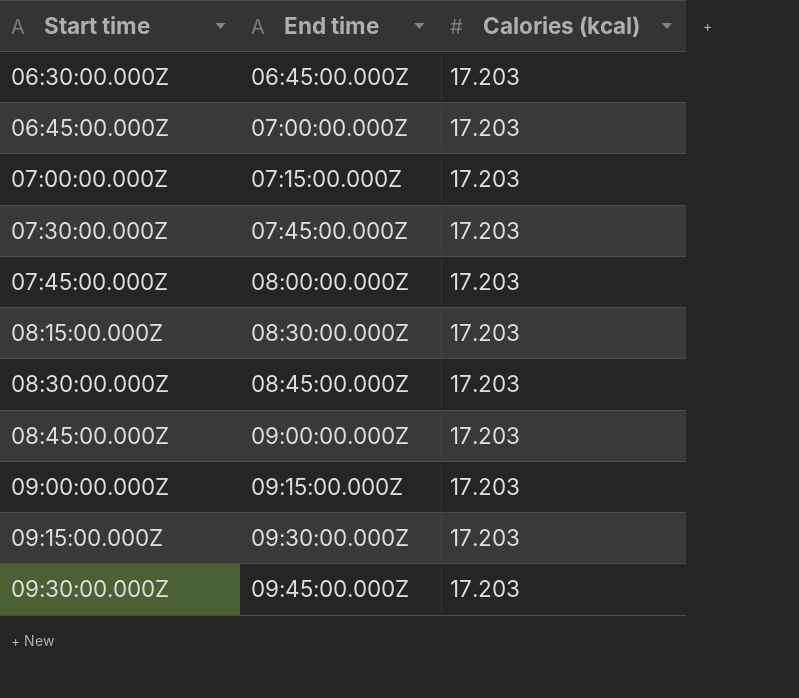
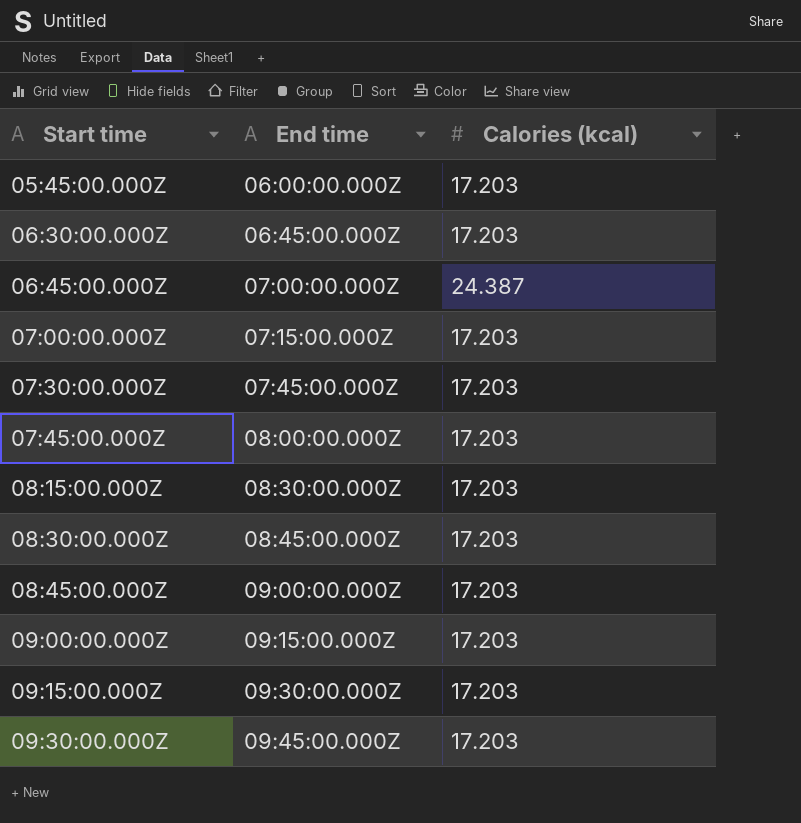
row 05:45:00.000Z: none -> 06:00:00.000Z | 17.203
06:45:00.000Z | Calories (kcal): 17.203 -> 24.387

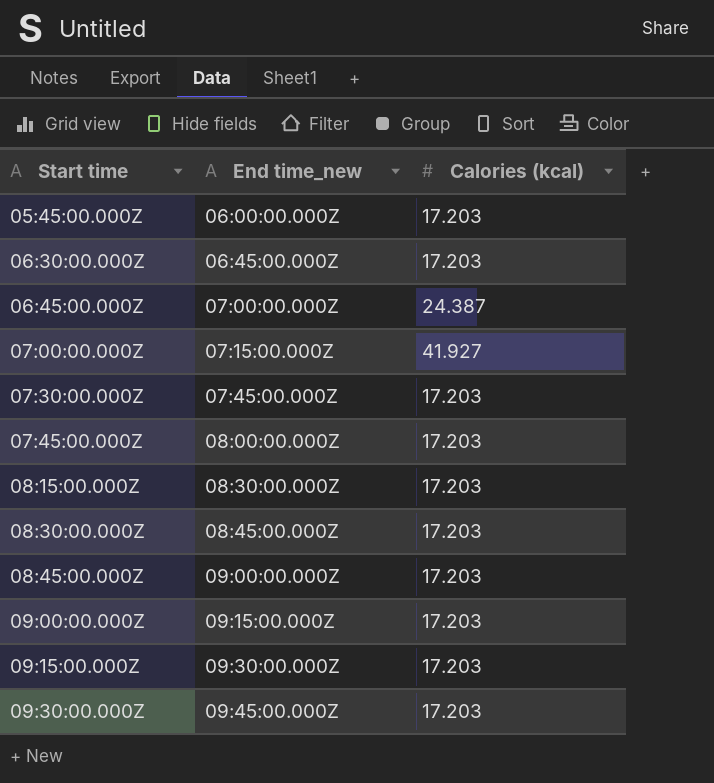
column name: End time -> End time_new
07:00:00.000Z | Calories (kcal): 17.203 -> 41.927

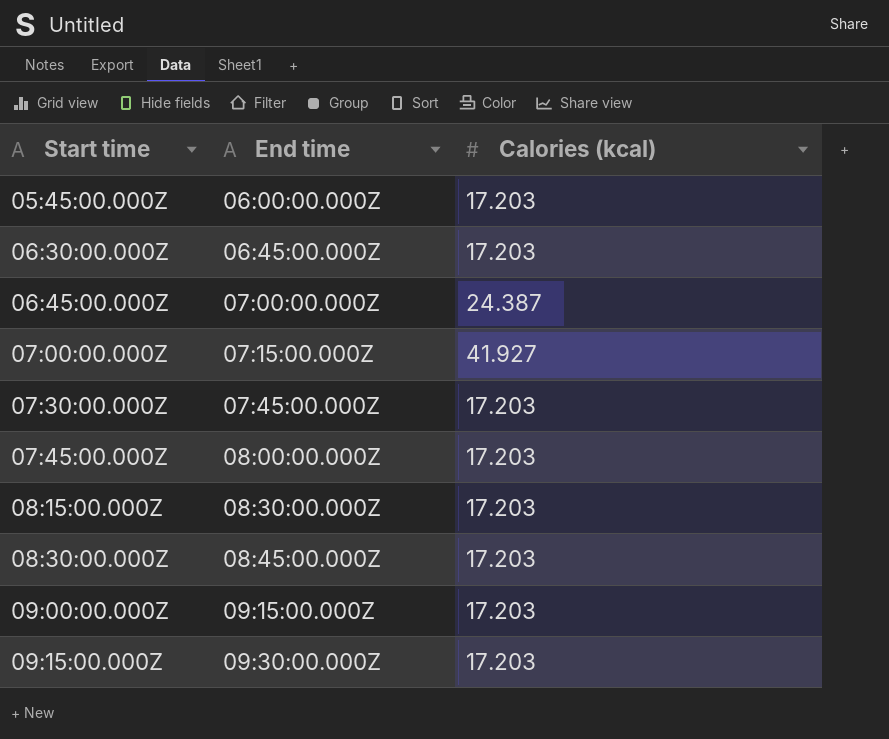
column name: End time_new -> End time
row 08:45:00.000Z: 09:00:00.000Z | 17.203 -> none
row 09:30:00.000Z: 09:45:00.000Z | 17.203 -> none

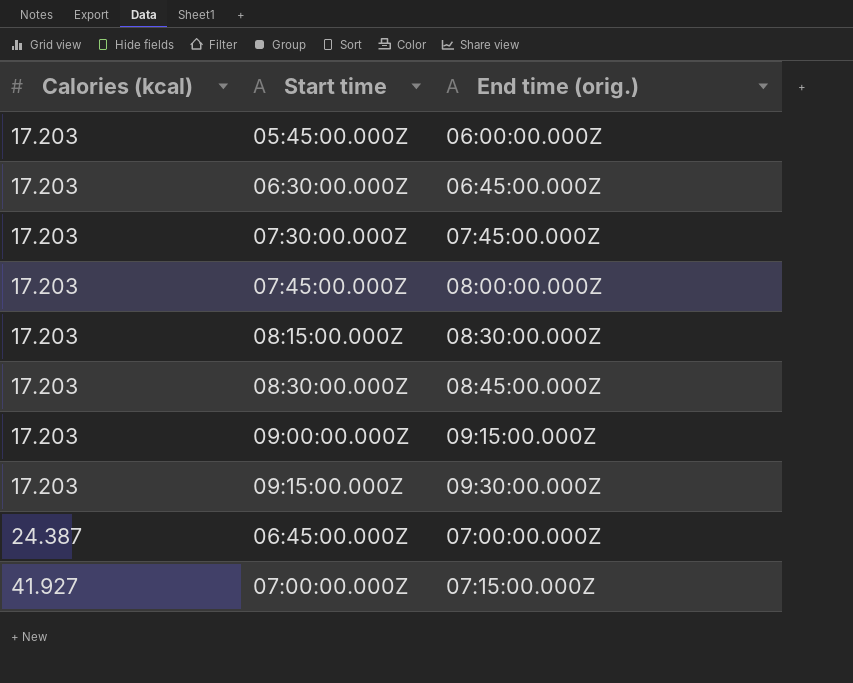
row order: Start time ascending -> Calories (kcal) ascending
column Calories (kcal) | position: 3 -> 1
column name: End time -> End time (orig.)

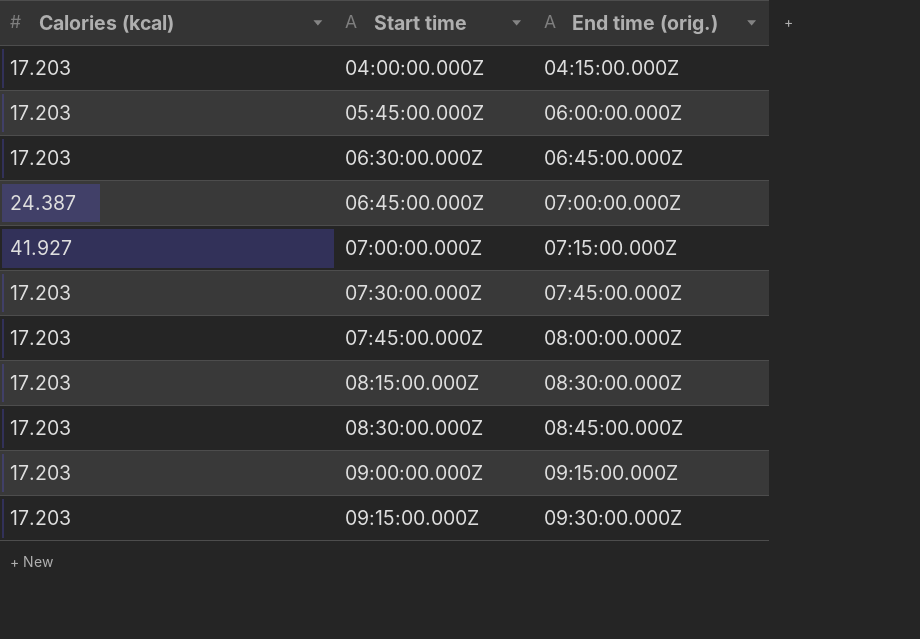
row order: Calories (kcal) ascending -> Start time ascending
row 04:00:00.000Z: none -> 17.203 | 04:15:00.000Z

